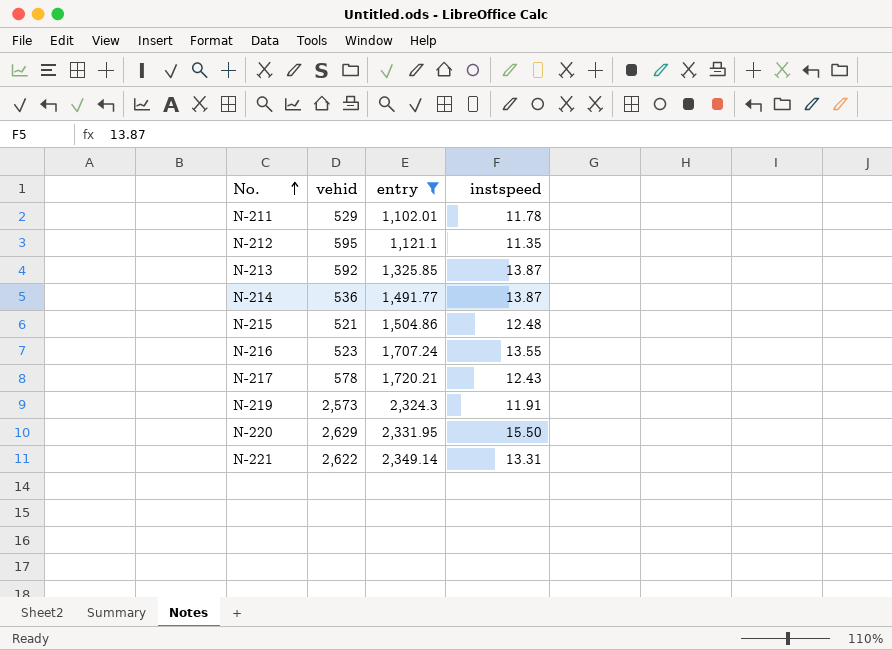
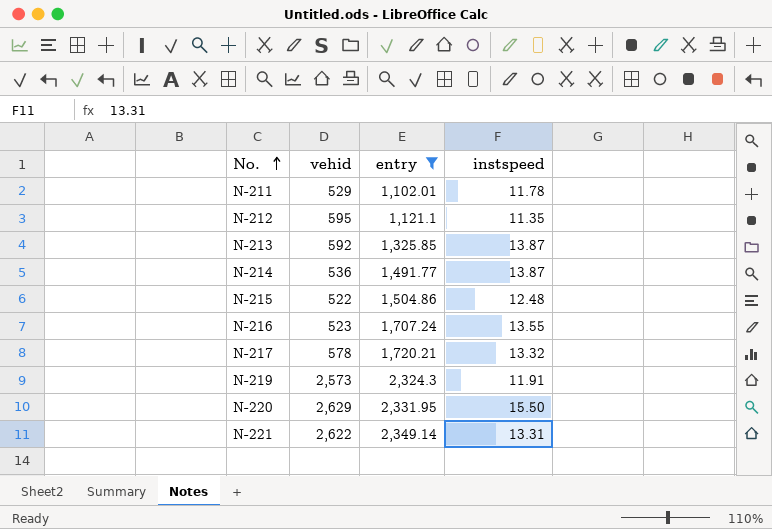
N-215 | vehid: 521 -> 522
N-217 | instspeed: 12.43 -> 13.32

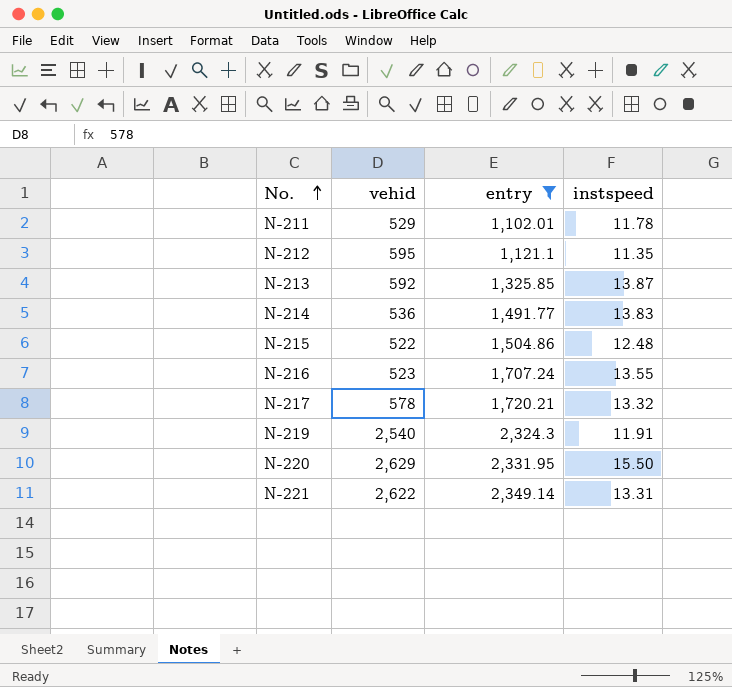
N-214 | instspeed: 13.87 -> 13.83
N-219 | vehid: 2,573 -> 2,540

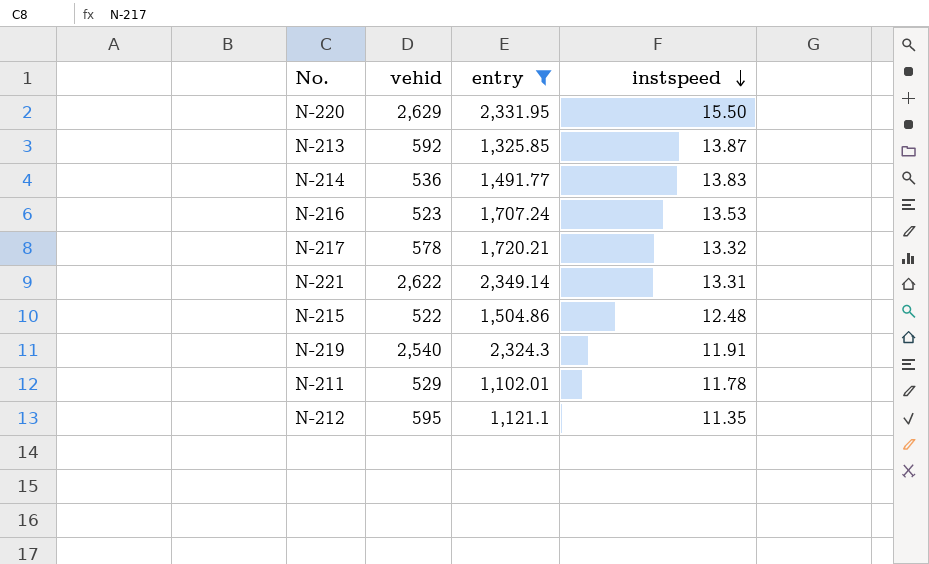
row order: No. ascending -> instspeed descending
N-216 | instspeed: 13.55 -> 13.53

